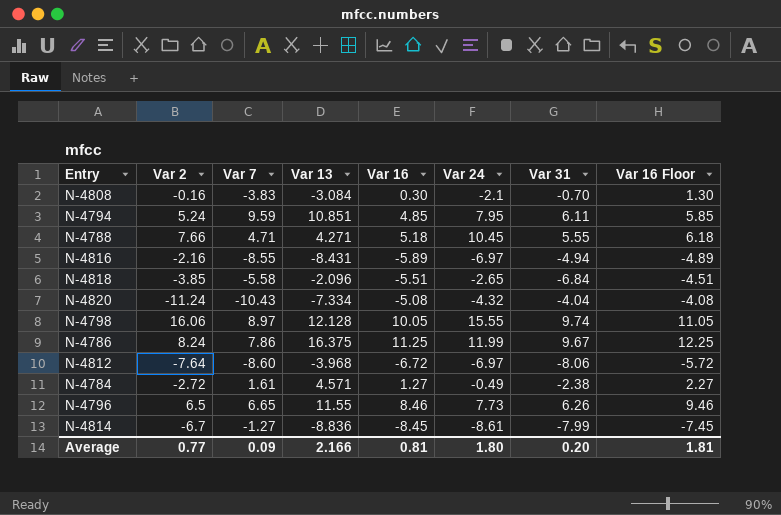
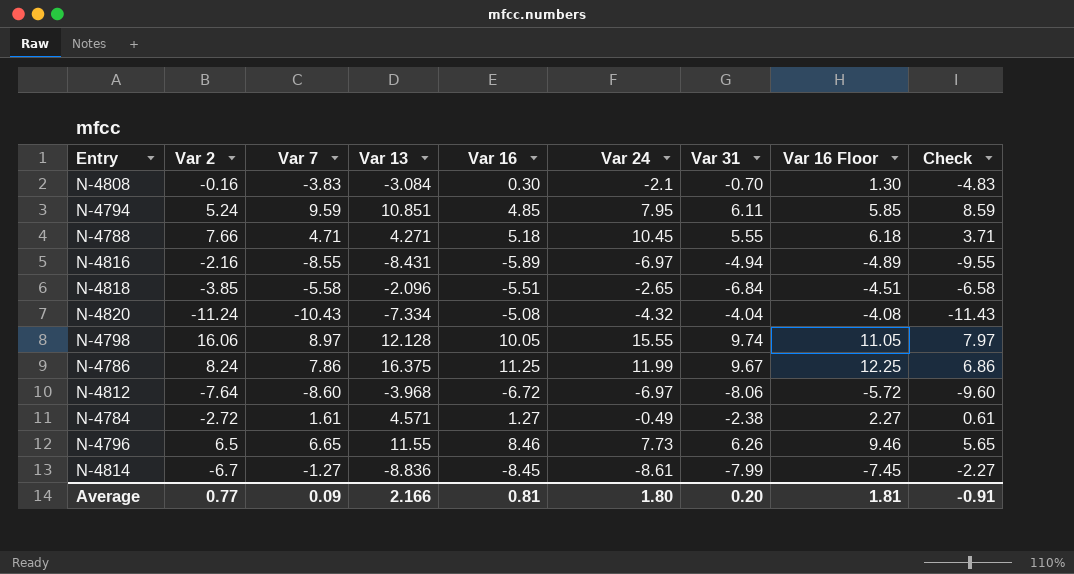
column Check | formula: none -> [Var 7] - 1

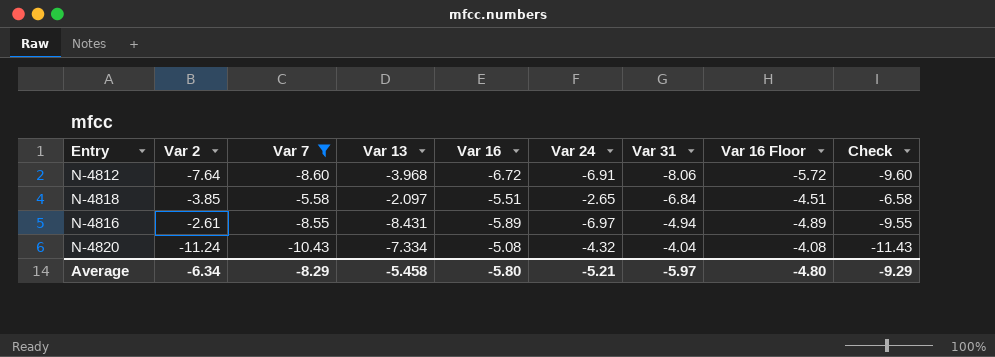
filter: none -> Var 7 <= -5.58
row order: none -> Var 31 ascending
N-4812 | Var 24: -6.97 -> -6.91
N-4818 | Var 13: -2.096 -> -2.097
N-4816 | Var 2: -2.16 -> -2.61
Average | Var 2: 0.77 -> -6.34
Average | Var 7: 0.09 -> -8.29
Average | Var 13: 2.166 -> -5.458
Average | Var 16: 0.81 -> -5.80
Average | Var 24: 1.80 -> -5.21
Average | Var 31: 0.20 -> -5.97
Average | Var 16 Floor: 1.81 -> -4.80
Average | Check: -0.91 -> -9.29

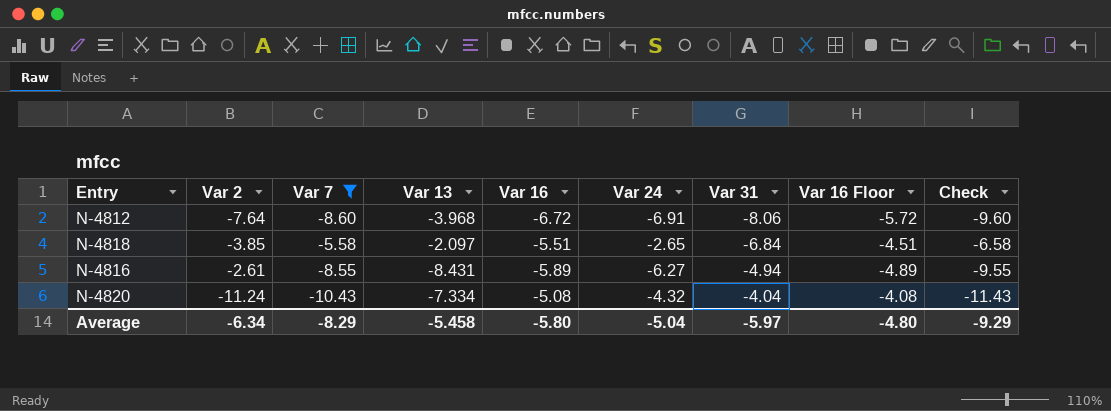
N-4816 | Var 24: -6.97 -> -6.27
Average | Var 24: -5.21 -> -5.04

